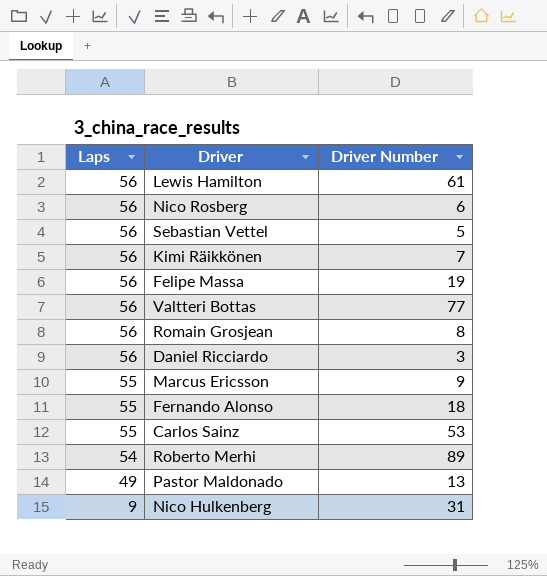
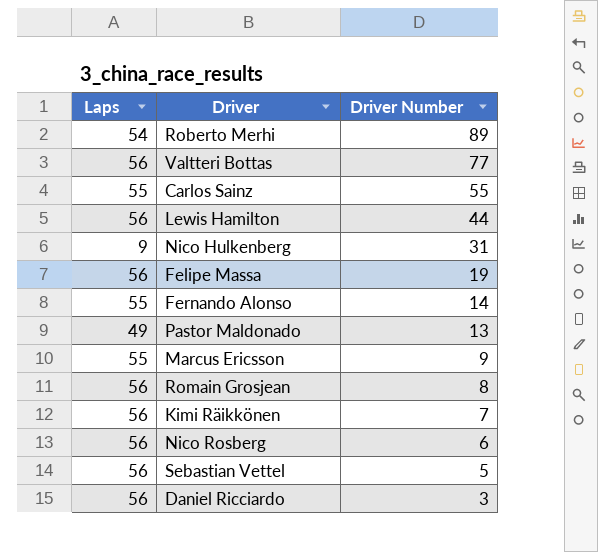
row order: Laps descending -> Driver Number descending
Carlos Sainz | Driver Number: 53 -> 55
Lewis Hamilton | Driver Number: 61 -> 44
Fernando Alonso | Driver Number: 18 -> 14

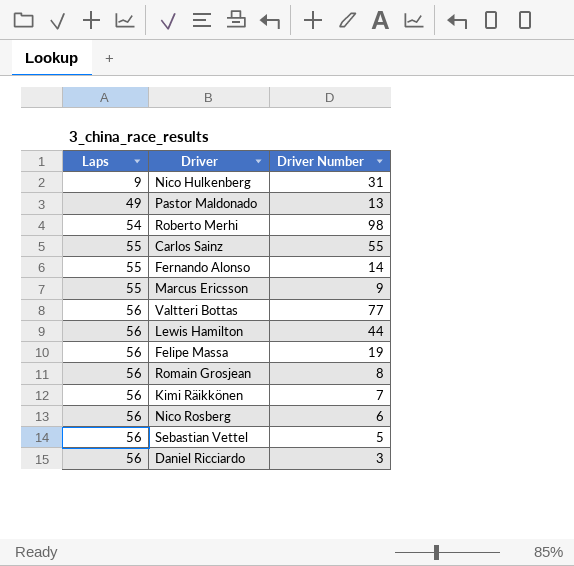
row order: Driver Number descending -> Laps ascending
Roberto Merhi | Driver Number: 89 -> 98

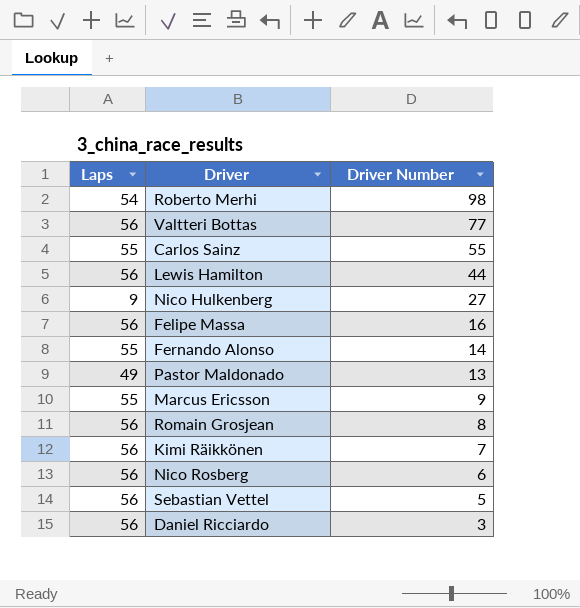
row order: Laps ascending -> Driver Number descending
Nico Hulkenberg | Driver Number: 31 -> 27
Felipe Massa | Driver Number: 19 -> 16

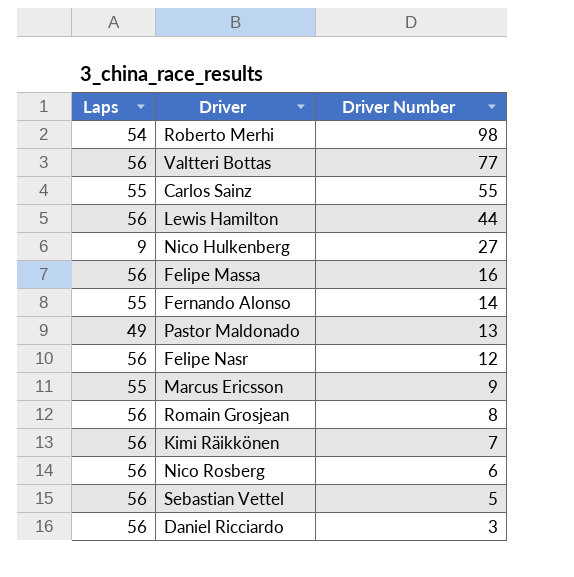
row Felipe Nasr: none -> 56 | 12

